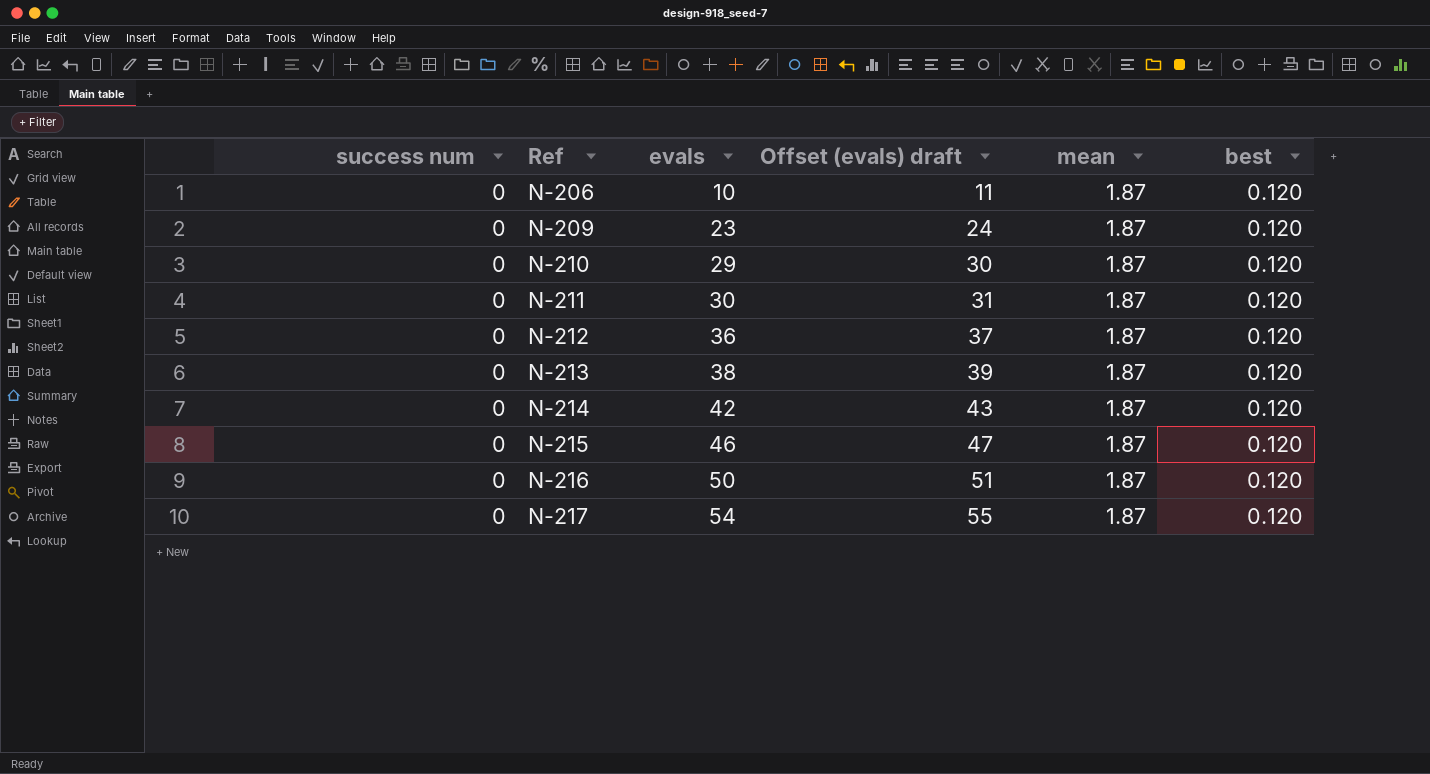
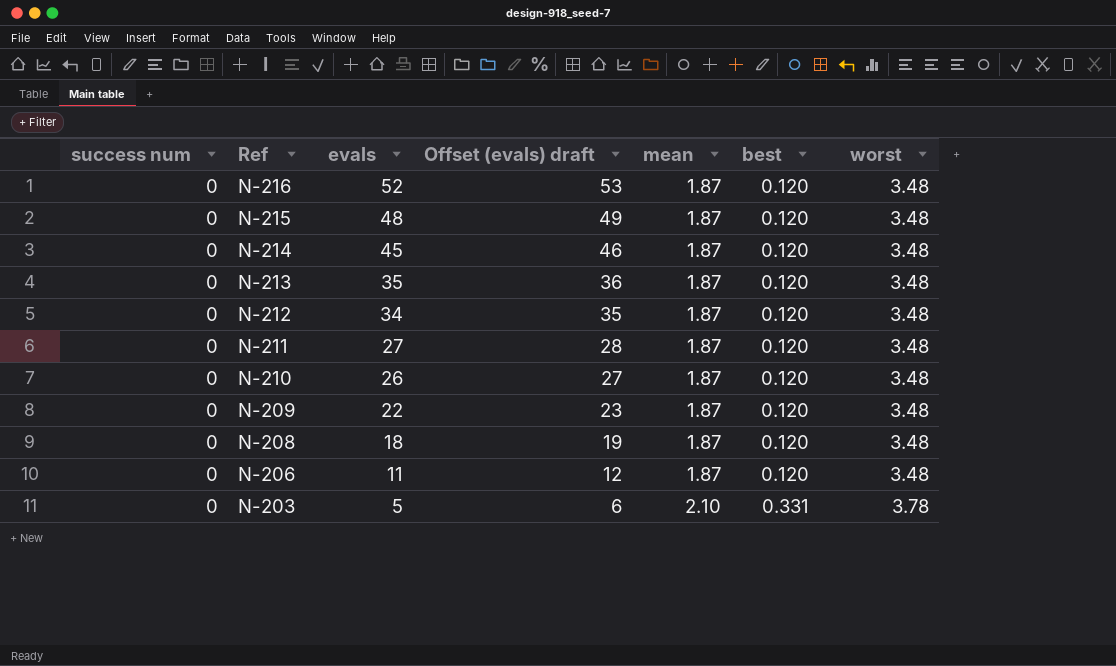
row order: Ref ascending -> Ref descending
column worst | position: none -> 7
row N-217: 0 | 54 | 55 | 1.87 | 0.120 -> none
N-216 | evals: 50 -> 52
N-216 | Offset (evals) draft: 51 -> 53
N-215 | evals: 46 -> 48
N-215 | Offset (evals) draft: 47 -> 49
N-214 | evals: 42 -> 45
N-214 | Offset (evals) draft: 43 -> 46
N-213 | evals: 38 -> 35
N-213 | Offset (evals) draft: 39 -> 36
N-212 | evals: 36 -> 34
N-212 | Offset (evals) draft: 37 -> 35
N-211 | evals: 30 -> 27
N-211 | Offset (evals) draft: 31 -> 28
N-210 | evals: 29 -> 26
N-210 | Offset (evals) draft: 30 -> 27
N-209 | evals: 23 -> 22
N-209 | Offset (evals) draft: 24 -> 23
row N-208: none -> 0 | 18 | 19 | 1.87 | 0.120 | 3.48
N-206 | evals: 10 -> 11
N-206 | Offset (evals) draft: 11 -> 12
row N-203: none -> 0 | 5 | 6 | 2.10 | 0.331 | 3.78

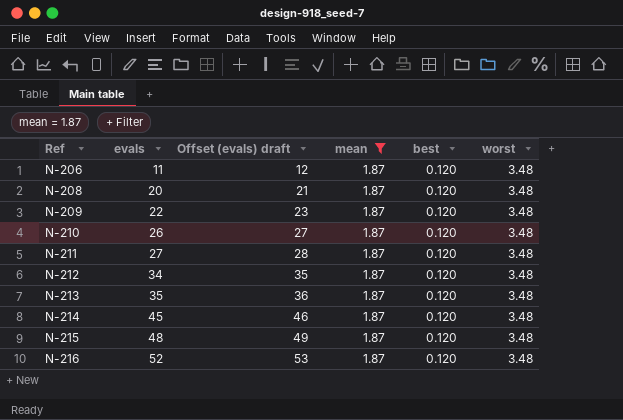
filter: none -> mean = 1.87
row order: Ref descending -> Ref ascending
column success num | position: 1 -> none
N-208 | evals: 18 -> 20
N-208 | Offset (evals) draft: 19 -> 21

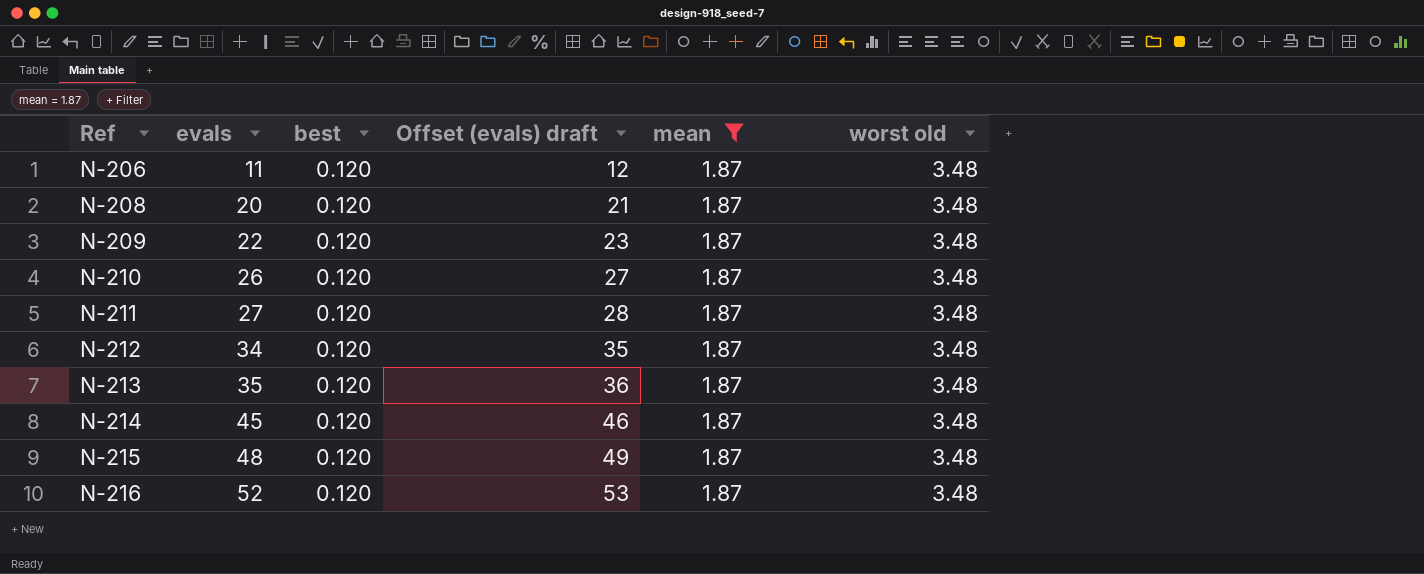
column best | position: 5 -> 3
column name: worst -> worst old

